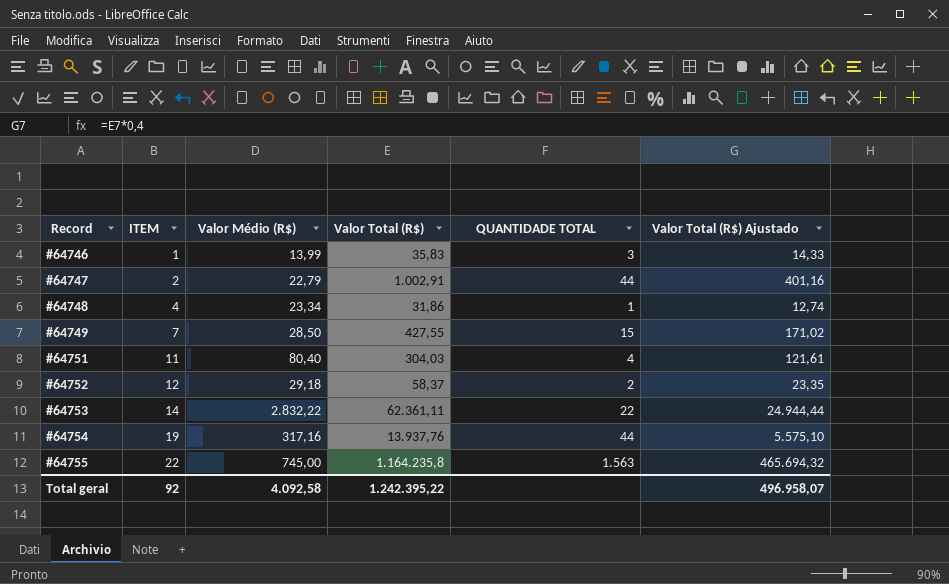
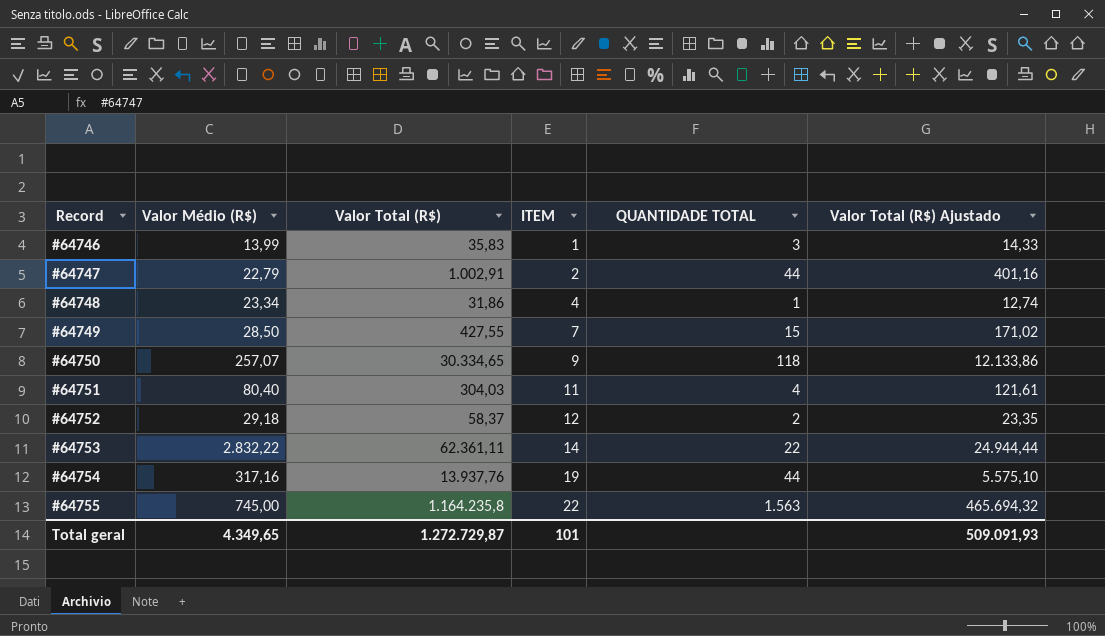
column ITEM | position: 2 -> 4
row #64750: none -> 257,07 | 30.334,65 | 9 | 118 | 12.133,86
Total geral | Valor Médio (R$): 4.092,58 -> 4.349,65
Total geral | Valor Total (R$): 1.242.395,22 -> 1.272.729,87
Total geral | ITEM: 92 -> 101
Total geral | Valor Total (R$) Ajustado: 496.958,07 -> 509.091,93

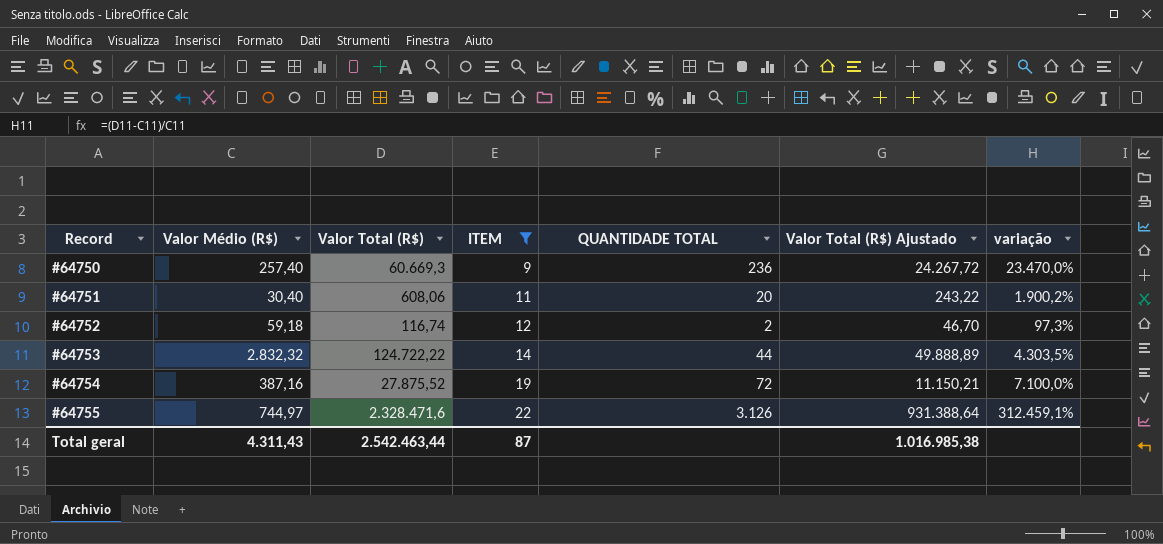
filter: none -> ITEM >= 9
column variação | formula: none -> ([Valor Total (R$)] - [Valor Médio (R$)]) / [Valor Médio (R$)]
#64750 | Valor Médio (R$): 257,07 -> 257,40
#64750 | Valor Total (R$): 30.334,65 -> 60.669,3
#64750 | QUANTIDADE TOTAL: 118 -> 236
#64750 | Valor Total (R$) Ajustado: 12.133,86 -> 24.267,72
#64751 | Valor Médio (R$): 80,40 -> 30,40
#64751 | Valor Total (R$): 304,03 -> 608,06
#64751 | QUANTIDADE TOTAL: 4 -> 20
#64751 | Valor Total (R$) Ajustado: 121,61 -> 243,22
#64752 | Valor Médio (R$): 29,18 -> 59,18
#64752 | Valor Total (R$): 58,37 -> 116,74
#64752 | Valor Total (R$) Ajustado: 23,35 -> 46,70
#64753 | Valor Médio (R$): 2.832,22 -> 2.832,32
#64753 | Valor Total (R$): 62.361,11 -> 124.722,22
#64753 | QUANTIDADE TOTAL: 22 -> 44
#64753 | Valor Total (R$) Ajustado: 24.944,44 -> 49.888,89
#64754 | Valor Médio (R$): 317,16 -> 387,16
#64754 | Valor Total (R$): 13.937,76 -> 27.875,52
#64754 | QUANTIDADE TOTAL: 44 -> 72
#64754 | Valor Total (R$) Ajustado: 5.575,10 -> 11.150,21
#64755 | Valor Médio (R$): 745,00 -> 744,97
#64755 | Valor Total (R$): 1.164.235,8 -> 2.328.471,6
#64755 | QUANTIDADE TOTAL: 1.563 -> 3.126
#64755 | Valor Total (R$) Ajustado: 465.694,32 -> 931.388,64
Total geral | Valor Médio (R$): 4.349,65 -> 4.311,43
Total geral | Valor Total (R$): 1.272.729,87 -> 2.542.463,44
Total geral | ITEM: 101 -> 87
Total geral | Valor Total (R$) Ajustado: 509.091,93 -> 1.016.985,38

